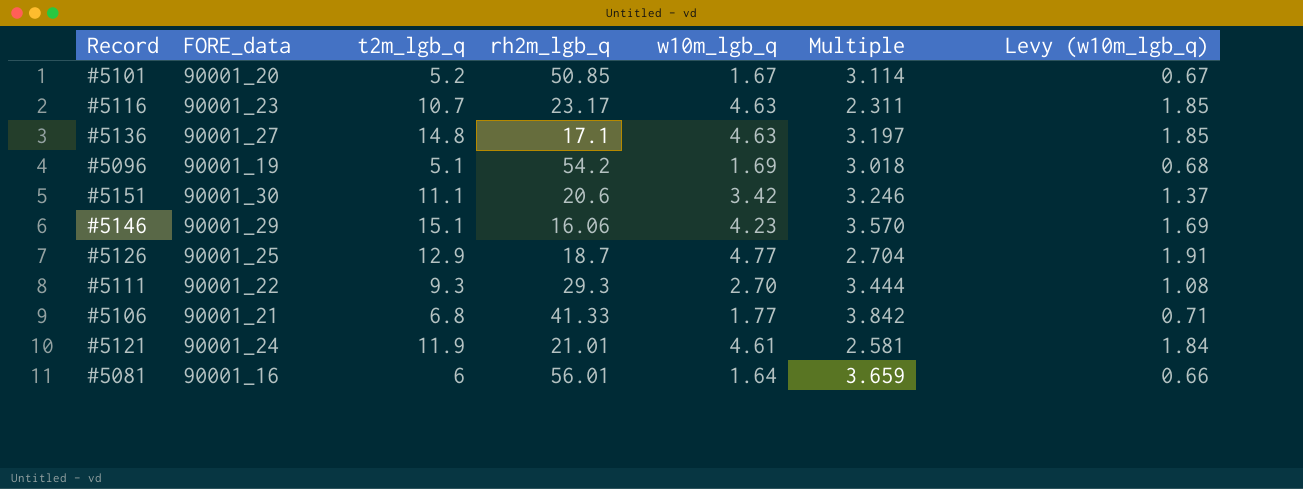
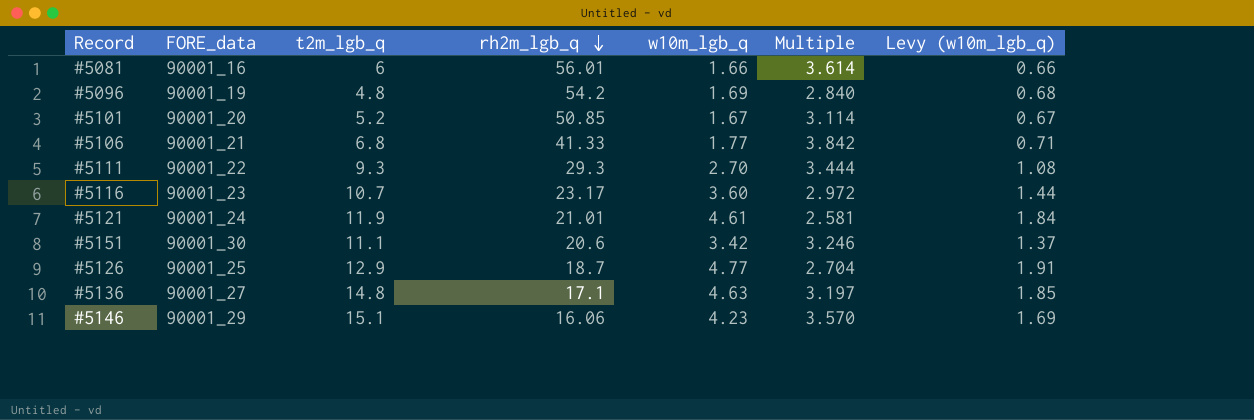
row order: none -> rh2m_lgb_q descending
#5081 | w10m_lgb_q: 1.64 -> 1.66
#5081 | Multiple: 3.659 -> 3.614
#5096 | t2m_lgb_q: 5.1 -> 4.8
#5096 | Multiple: 3.018 -> 2.840
#5116 | w10m_lgb_q: 4.63 -> 3.60
#5116 | Multiple: 2.311 -> 2.972
#5116 | Levy (w10m_lgb_q): 1.85 -> 1.44

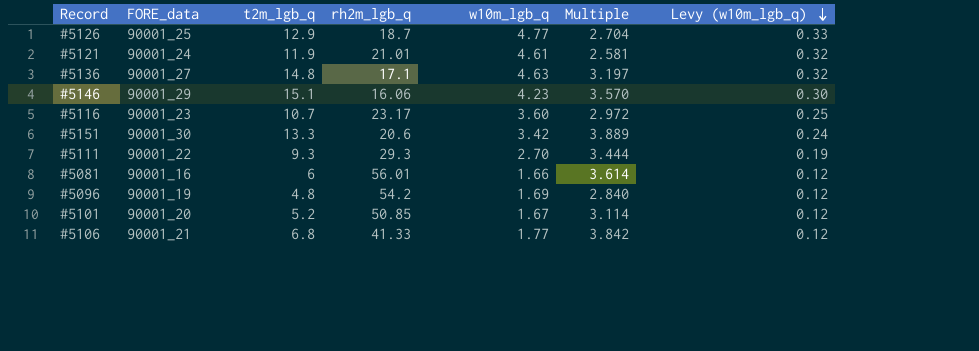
row order: rh2m_lgb_q descending -> Levy (w10m_lgb_q) descending
column Levy (w10m_lgb_q) | formula: [w10m_lgb_q] * 0.4 -> [w10m_lgb_q] * 0.07
#5151 | t2m_lgb_q: 11.1 -> 13.3
#5151 | Multiple: 3.246 -> 3.889

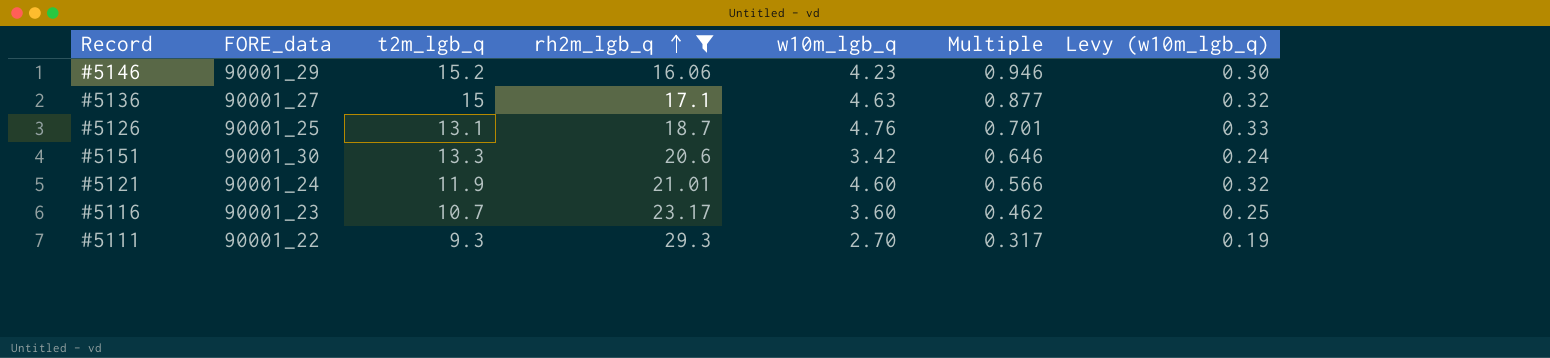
filter: none -> rh2m_lgb_q <= 29.3
row order: Levy (w10m_lgb_q) descending -> rh2m_lgb_q ascending
column Multiple | formula: [t2m_lgb_q] / [w10m_lgb_q] -> [t2m_lgb_q] / [rh2m_lgb_q]
#5146 | t2m_lgb_q: 15.1 -> 15.2
#5136 | t2m_lgb_q: 14.8 -> 15
#5126 | t2m_lgb_q: 12.9 -> 13.1
#5126 | w10m_lgb_q: 4.77 -> 4.76
#5121 | w10m_lgb_q: 4.61 -> 4.60

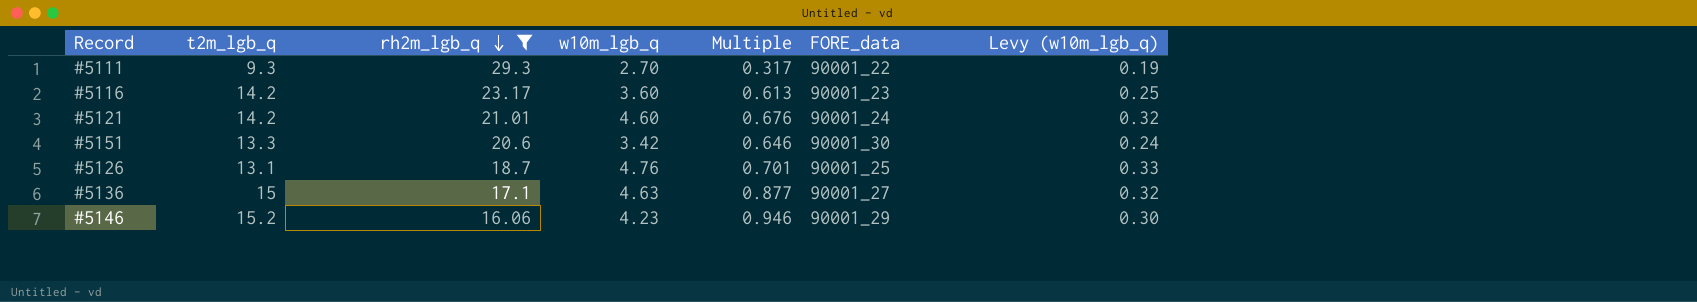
row order: rh2m_lgb_q ascending -> rh2m_lgb_q descending
column FORE_data | position: 2 -> 6
#5116 | t2m_lgb_q: 10.7 -> 14.2
#5116 | Multiple: 0.462 -> 0.613
#5121 | t2m_lgb_q: 11.9 -> 14.2
#5121 | Multiple: 0.566 -> 0.676

